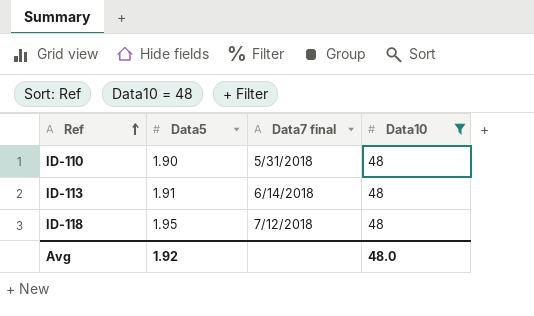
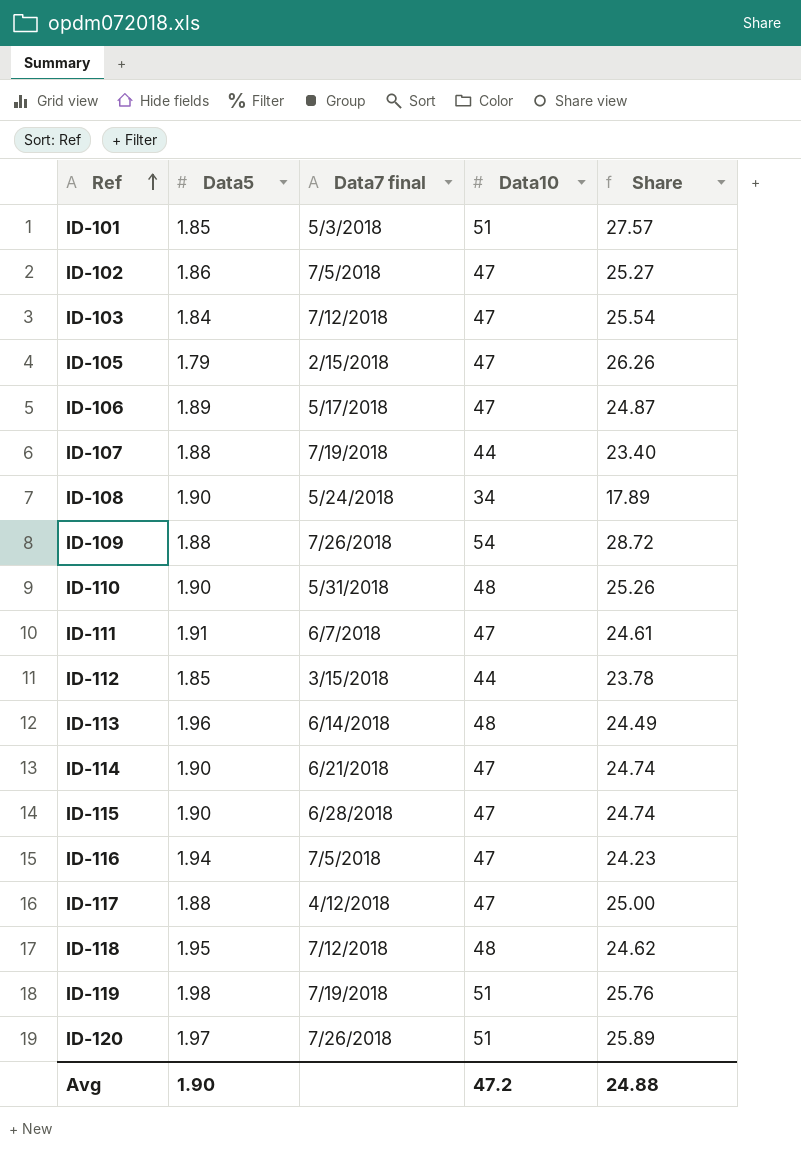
filter: Data10 = 48 -> none
column Share | formula: none -> [Data10] / [Data5]
ID-113 | Data5: 1.91 -> 1.96
Avg | Data5: 1.92 -> 1.90
Avg | Data10: 48.0 -> 47.2

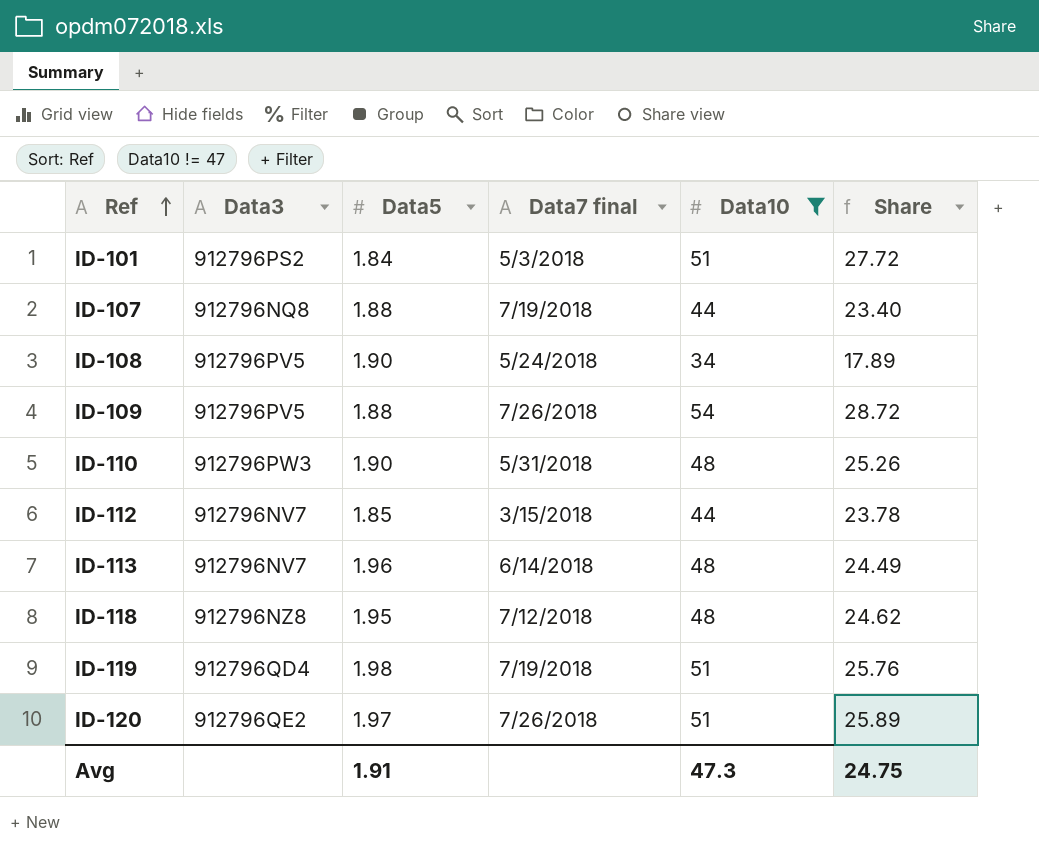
filter: none -> Data10 != 47
column Data3 | position: none -> 2
ID-101 | Data5: 1.85 -> 1.84
ID-101 | Share: 27.57 -> 27.72
Avg | Data5: 1.90 -> 1.91
Avg | Data10: 47.2 -> 47.3
Avg | Share: 24.88 -> 24.75

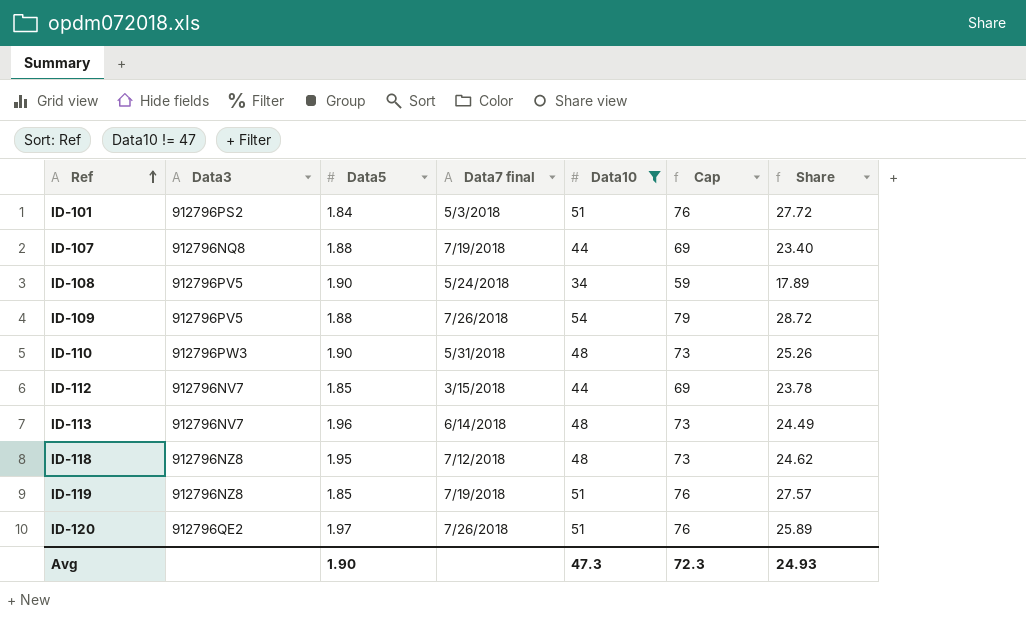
column Cap | formula: none -> [Data10] + 25
ID-119 | Data3: 912796QD4 -> 912796NZ8
ID-119 | Data5: 1.98 -> 1.85
ID-119 | Share: 25.76 -> 27.57
Avg | Data5: 1.91 -> 1.90
Avg | Share: 24.75 -> 24.93

